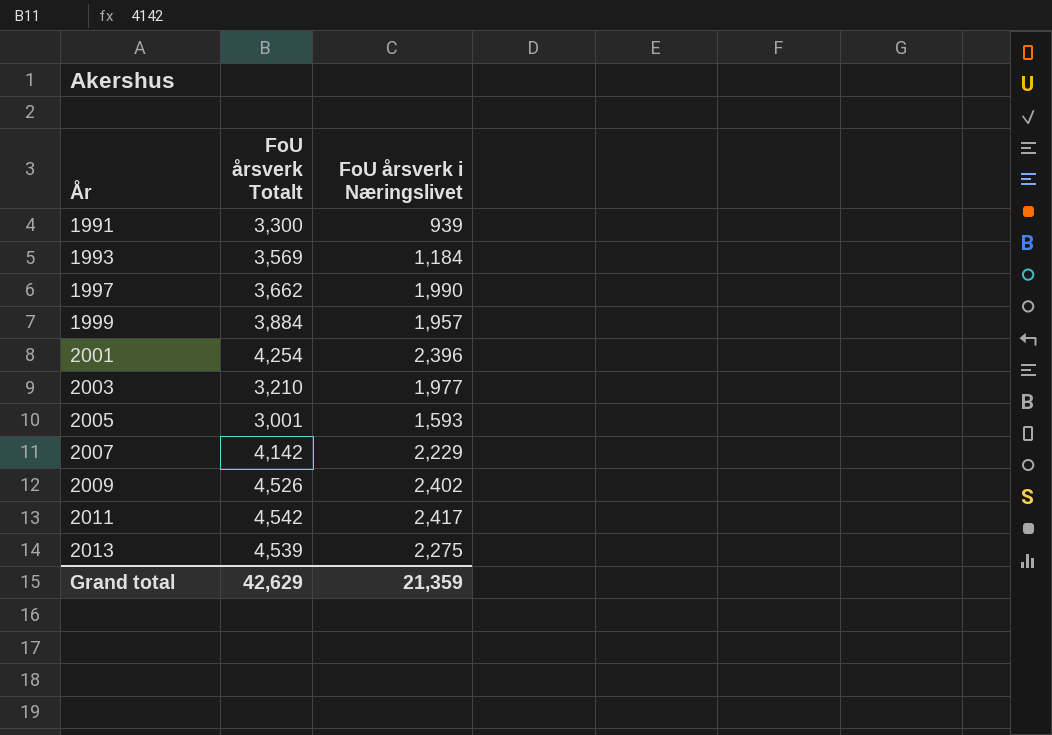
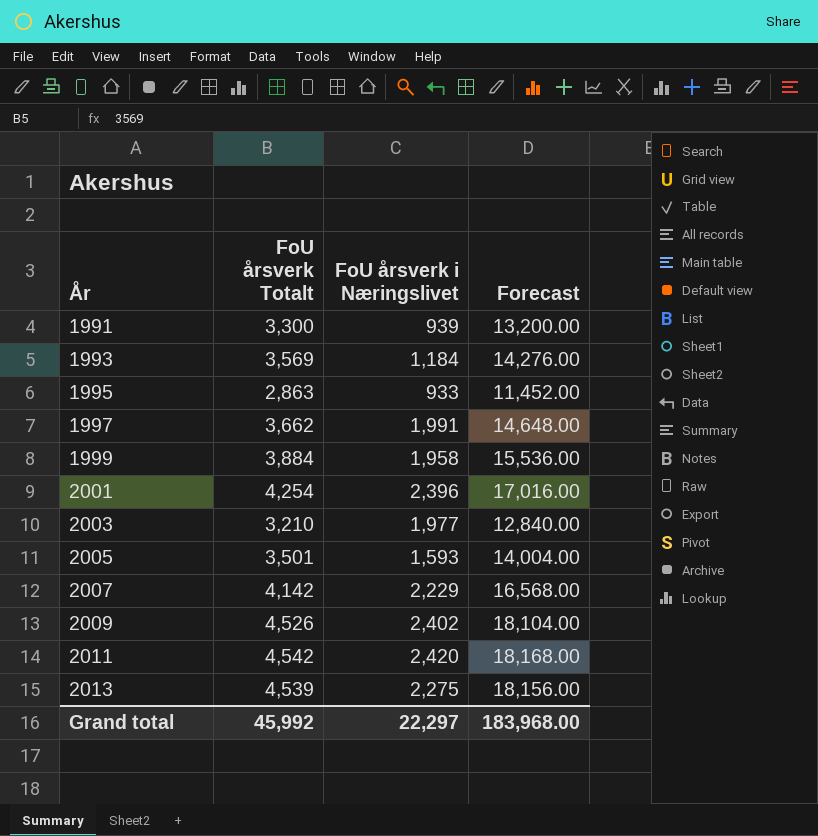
column Forecast | formula: none -> [FoU årsverk Totalt] * 4
row 1995: none -> 2,863 | 933 | 11,452.00
1997 | FoU årsverk i Næringslivet: 1,990 -> 1,991
1999 | FoU årsverk i Næringslivet: 1,957 -> 1,958
2005 | FoU årsverk Totalt: 3,001 -> 3,501
2011 | FoU årsverk i Næringslivet: 2,417 -> 2,420
Grand total | FoU årsverk Totalt: 42,629 -> 45,992
Grand total | FoU årsverk i Næringslivet: 21,359 -> 22,297

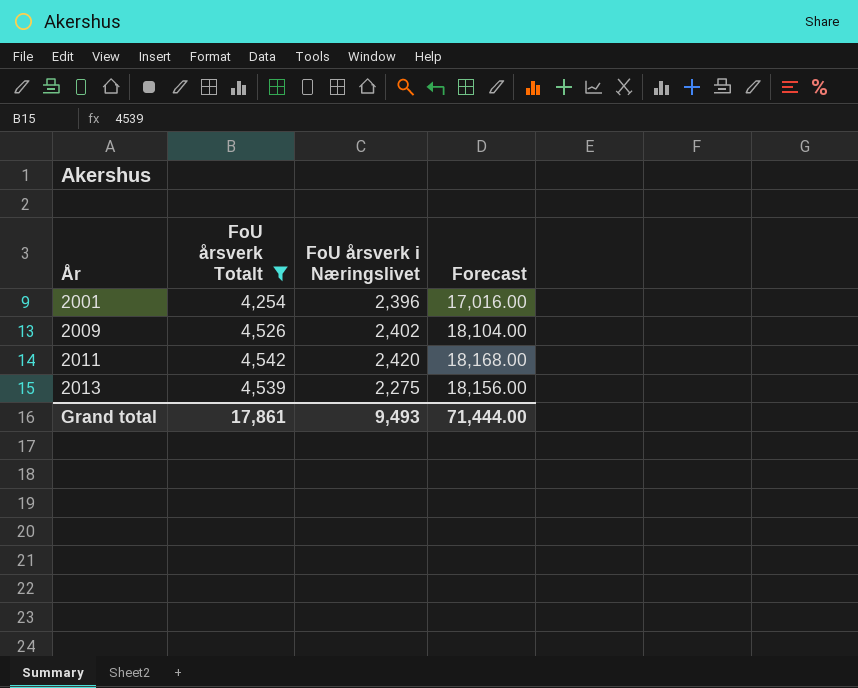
filter: none -> FoU årsverk Totalt >= 4,254
Grand total | FoU årsverk Totalt: 45,992 -> 17,861
Grand total | FoU årsverk i Næringslivet: 22,297 -> 9,493
Grand total | Forecast: 183,968.00 -> 71,444.00

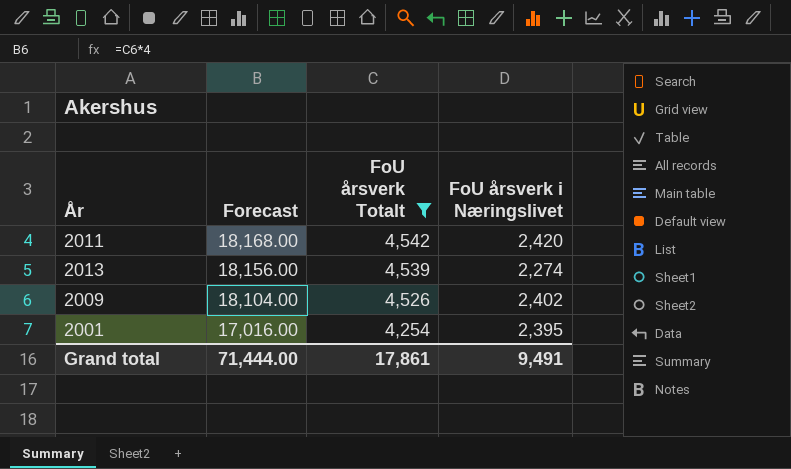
row order: År ascending -> Forecast descending
column Forecast | position: 4 -> 2
2013 | FoU årsverk i Næringslivet: 2,275 -> 2,274
2001 | FoU årsverk i Næringslivet: 2,396 -> 2,395
Grand total | FoU årsverk i Næringslivet: 9,493 -> 9,491

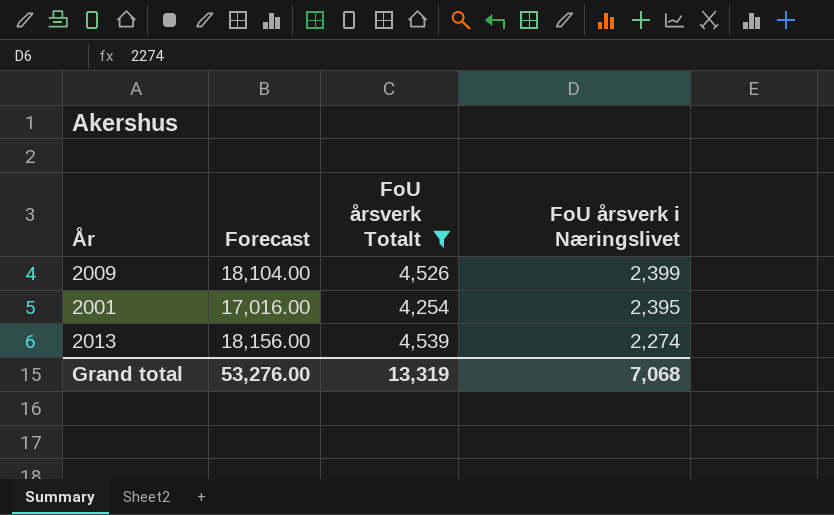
row order: Forecast descending -> FoU årsverk i Næringslivet descending
row 2011: 18,168.00 | 4,542 | 2,420 -> none
2009 | FoU årsverk i Næringslivet: 2,402 -> 2,399
Grand total | Forecast: 71,444.00 -> 53,276.00
Grand total | FoU årsverk Totalt: 17,861 -> 13,319
Grand total | FoU årsverk i Næringslivet: 9,491 -> 7,068

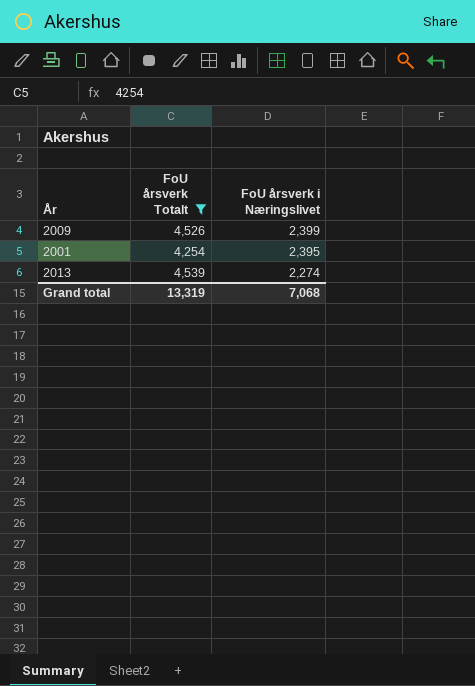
column Forecast | formula: [FoU årsverk Totalt] * 4 -> none

